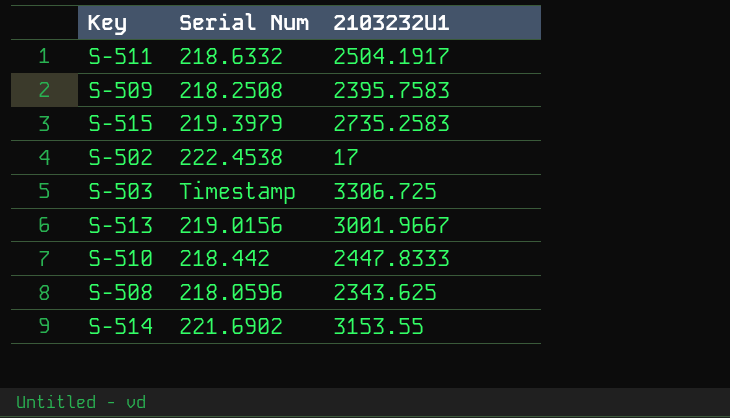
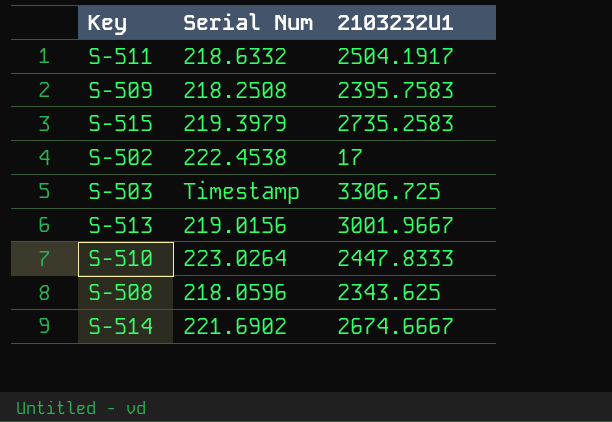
S-510 | Serial Num: 218.442 -> 223.0264
S-514 | 2103232U1: 3153.55 -> 2674.6667

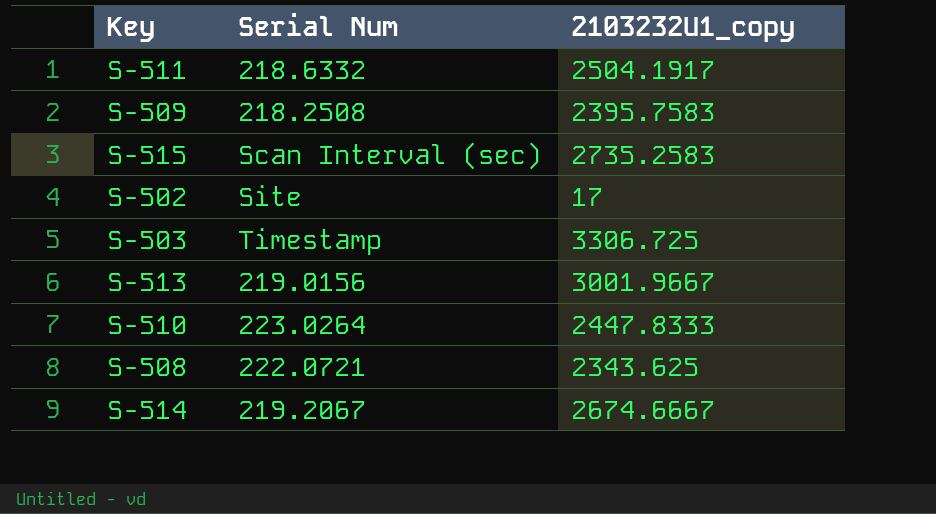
column name: 2103232U1 -> 2103232U1_copy
S-515 | Serial Num: 219.3979 -> Scan Interval (sec)
S-502 | Serial Num: 222.4538 -> Site
S-508 | Serial Num: 218.0596 -> 222.0721
S-514 | Serial Num: 221.6902 -> 219.2067

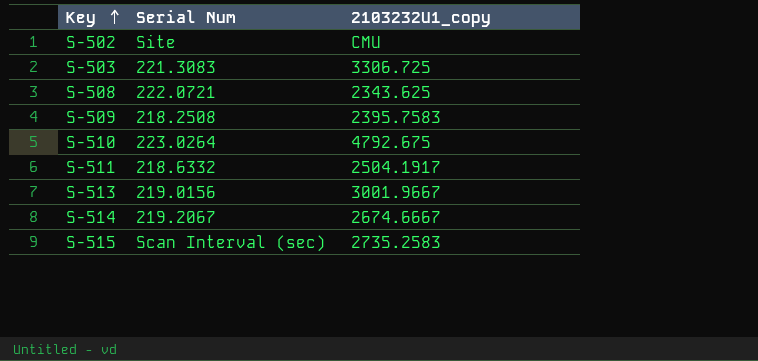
row order: none -> Key ascending
S-502 | 2103232U1_copy: 17 -> CMU
S-503 | Serial Num: Timestamp -> 221.3083
S-510 | 2103232U1_copy: 2447.8333 -> 4792.675

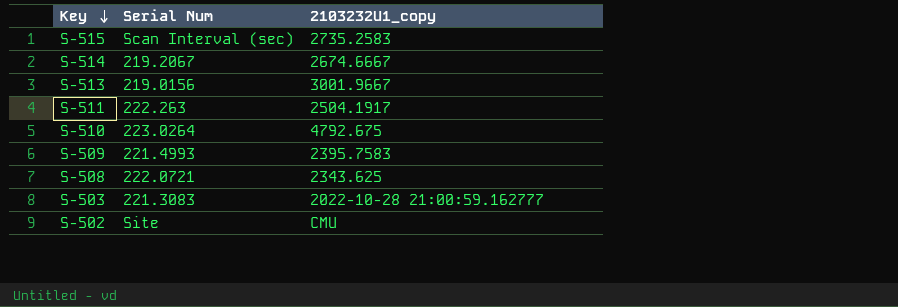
row order: Key ascending -> Key descending
S-511 | Serial Num: 218.6332 -> 222.263
S-509 | Serial Num: 218.2508 -> 221.4993
S-503 | 2103232U1_copy: 3306.725 -> 2022-10-28 21:00:59.162777

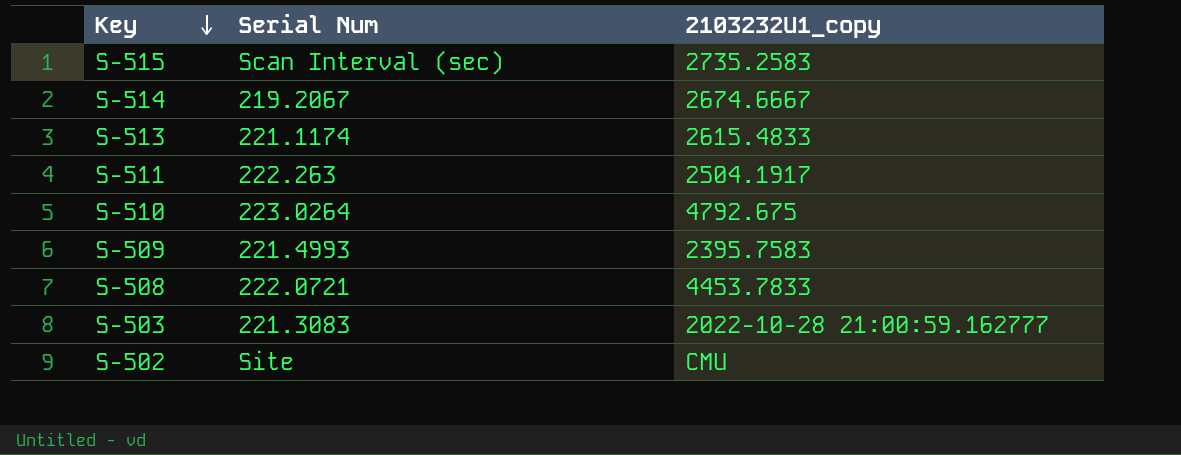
S-513 | Serial Num: 219.0156 -> 221.1174
S-513 | 2103232U1_copy: 3001.9667 -> 2615.4833
S-508 | 2103232U1_copy: 2343.625 -> 4453.7833

